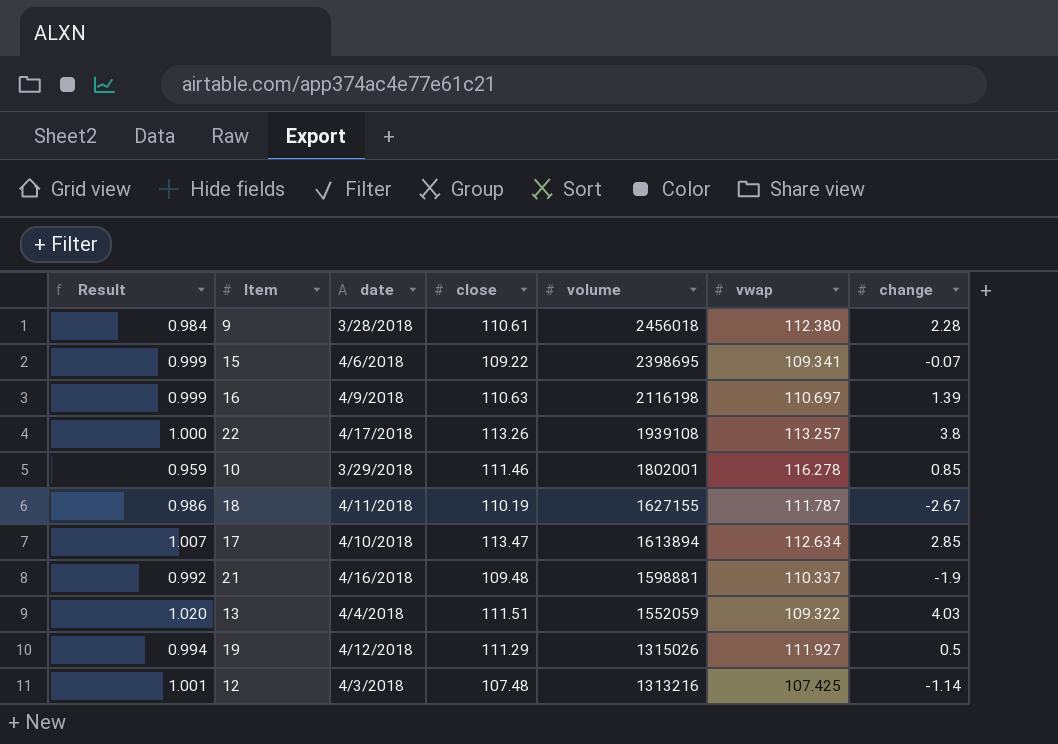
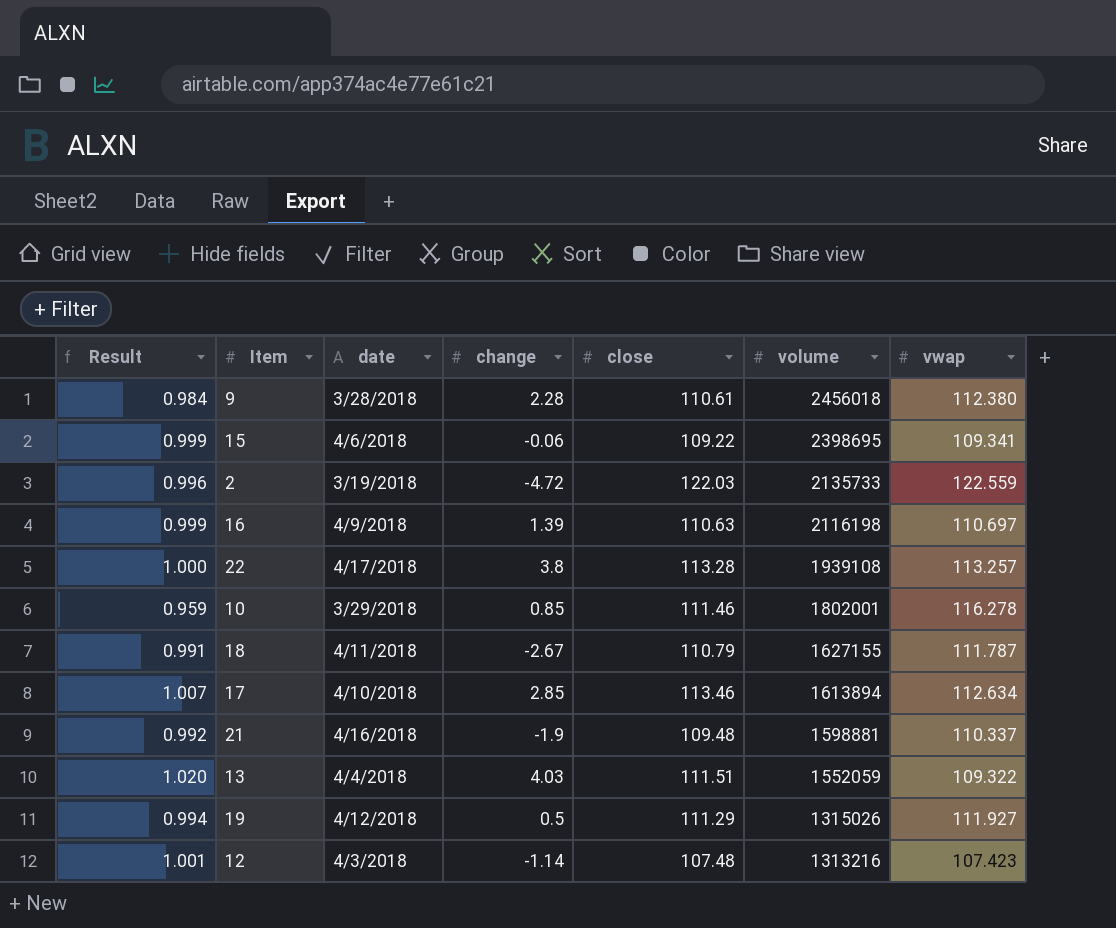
column change | position: 7 -> 4
15 | change: -0.07 -> -0.06
row 2: none -> 0.996 | 3/19/2018 | -4.72 | 122.03 | 2135733 | 122.559
22 | close: 113.26 -> 113.28
18 | Result: 0.986 -> 0.991
18 | close: 110.19 -> 110.79
17 | close: 113.47 -> 113.46
12 | vwap: 107.425 -> 107.423

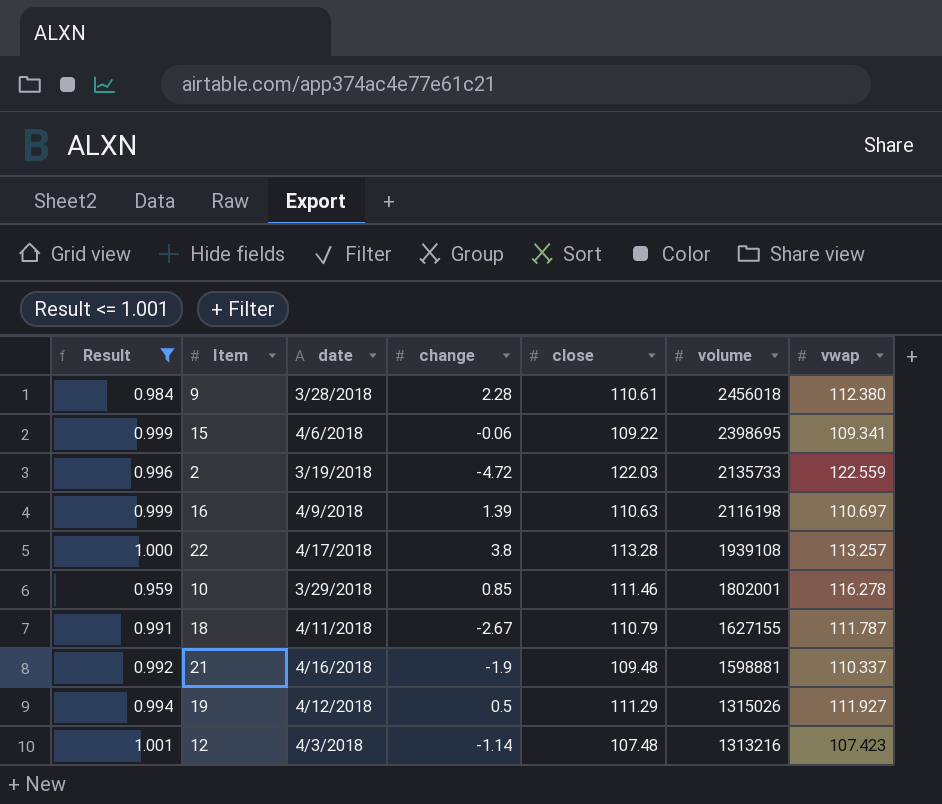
filter: none -> Result <= 1.001

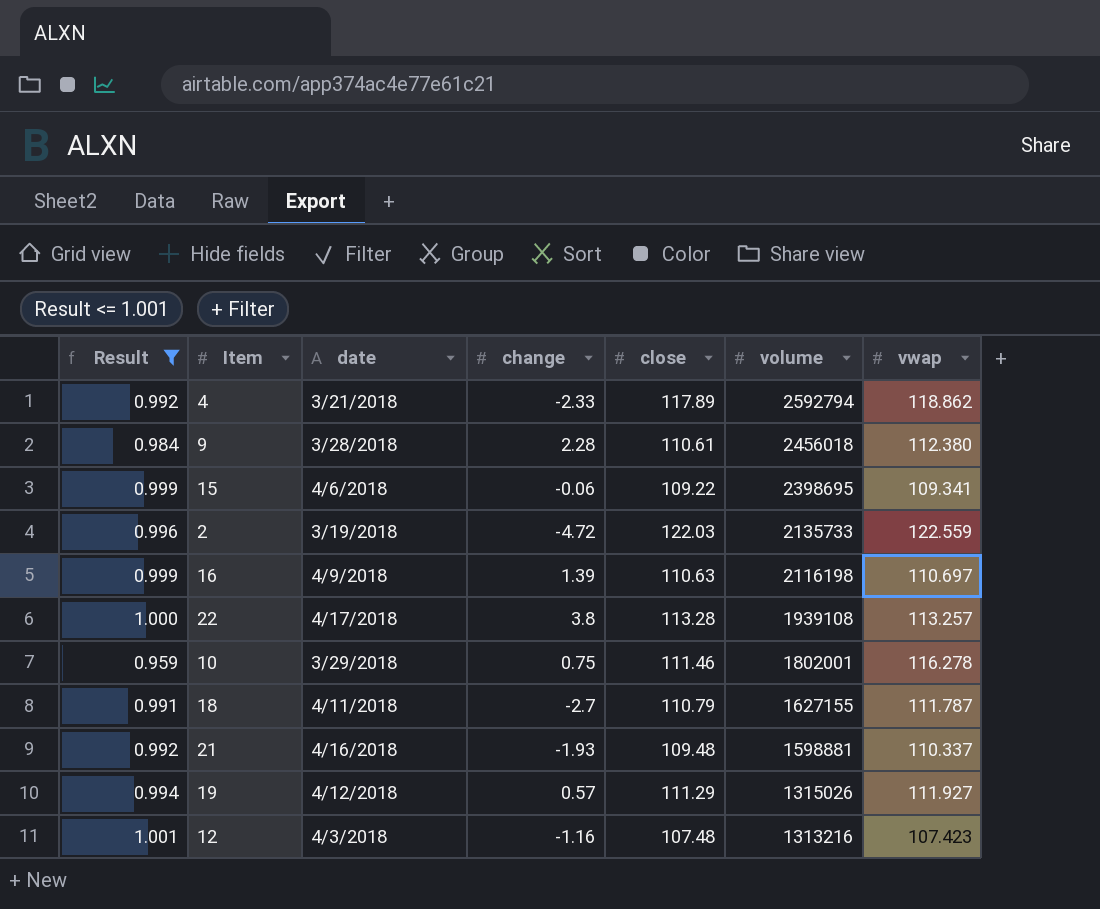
row 4: none -> 0.992 | 3/21/2018 | -2.33 | 117.89 | 2592794 | 118.862
10 | change: 0.85 -> 0.75
18 | change: -2.67 -> -2.7
21 | change: -1.9 -> -1.93
19 | change: 0.5 -> 0.57
12 | change: -1.14 -> -1.16

